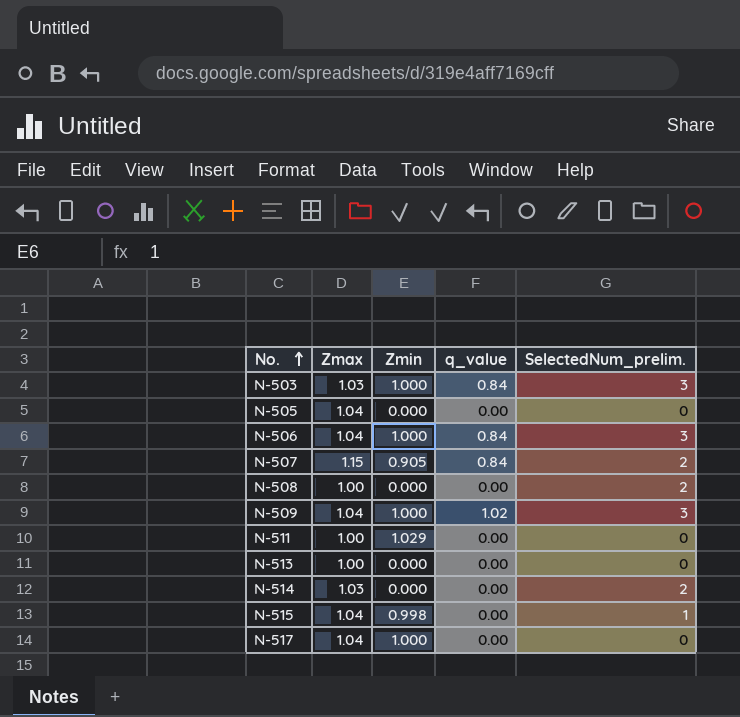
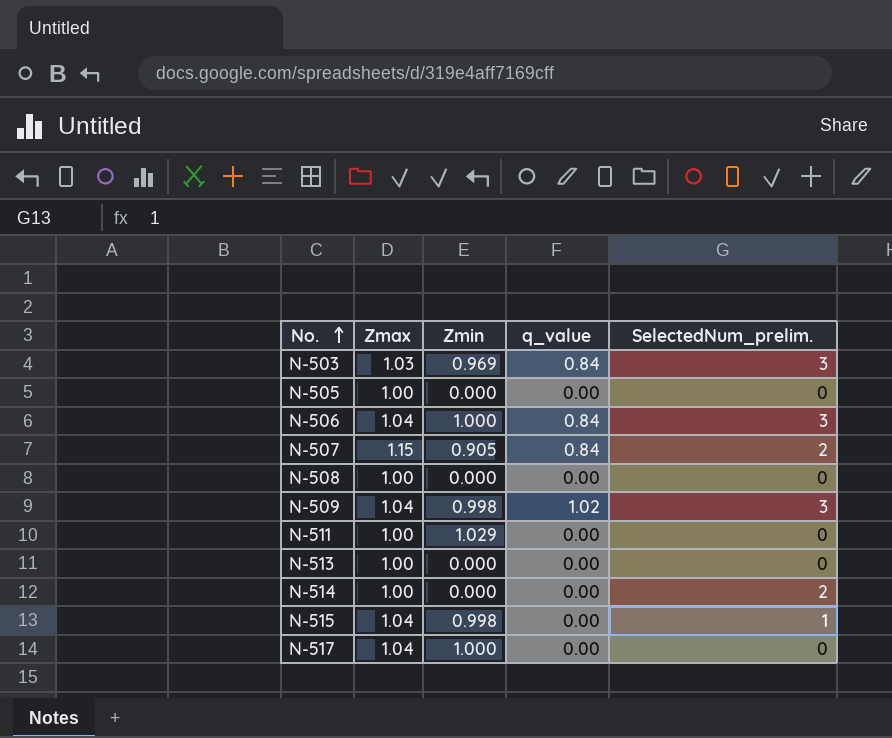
N-503 | Zmin: 1.000 -> 0.969
N-505 | Zmax: 1.04 -> 1.00
N-508 | SelectedNum_prelim.: 2 -> 0
N-509 | Zmin: 1.000 -> 0.998
N-514 | Zmax: 1.03 -> 1.00

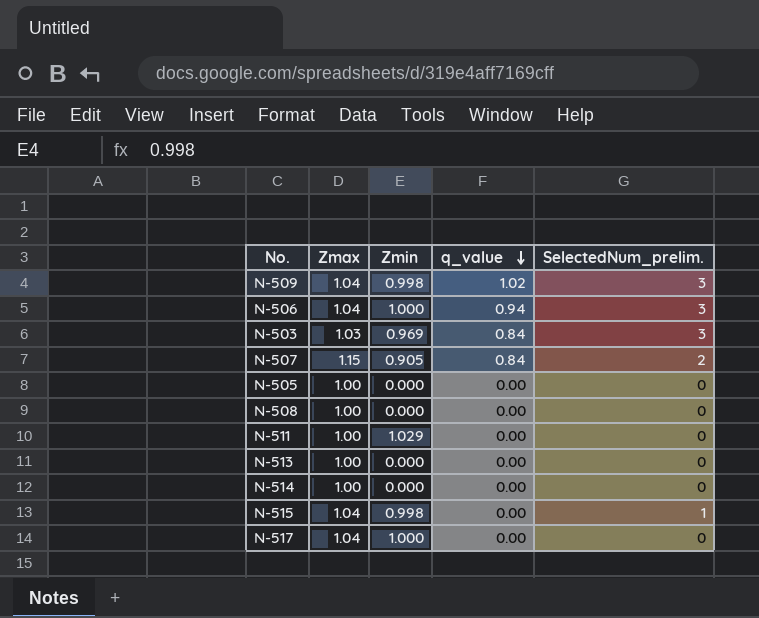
row order: No. ascending -> q_value descending
N-506 | q_value: 0.84 -> 0.94
N-514 | SelectedNum_prelim.: 2 -> 0

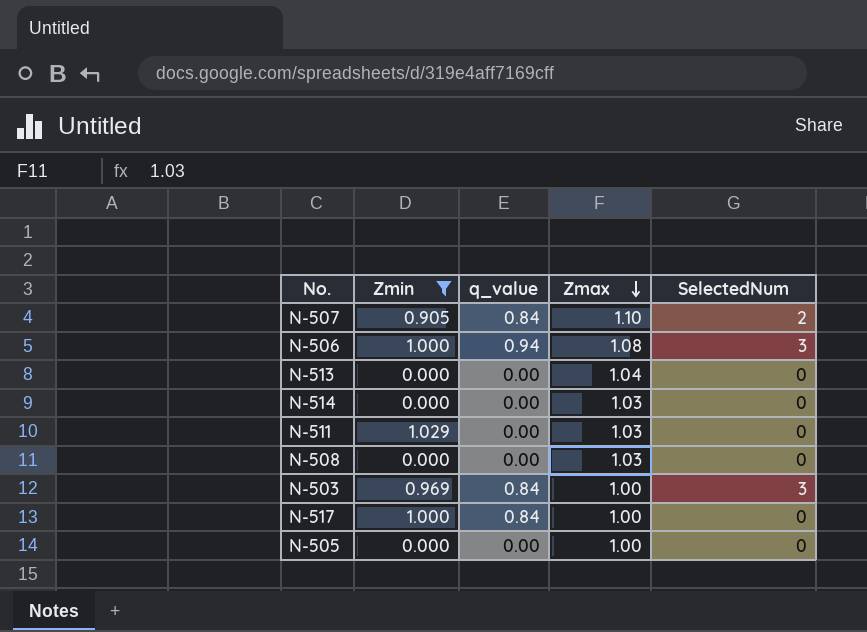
filter: none -> Zmin != 0.998
row order: q_value descending -> Zmax descending
column Zmax | position: 2 -> 4
column name: SelectedNum_prelim. -> SelectedNum
N-507 | Zmax: 1.15 -> 1.10
N-506 | Zmax: 1.04 -> 1.08
N-513 | Zmax: 1.00 -> 1.04
N-514 | Zmax: 1.00 -> 1.03
N-511 | Zmax: 1.00 -> 1.03
N-508 | Zmax: 1.00 -> 1.03
N-503 | Zmax: 1.03 -> 1.00
N-517 | q_value: 0.00 -> 0.84
N-517 | Zmax: 1.04 -> 1.00

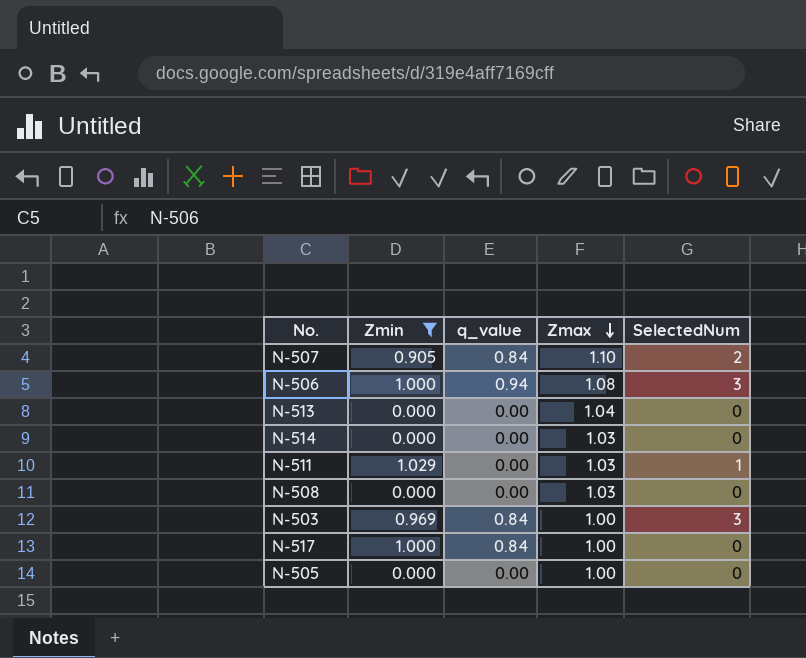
N-511 | SelectedNum: 0 -> 1

